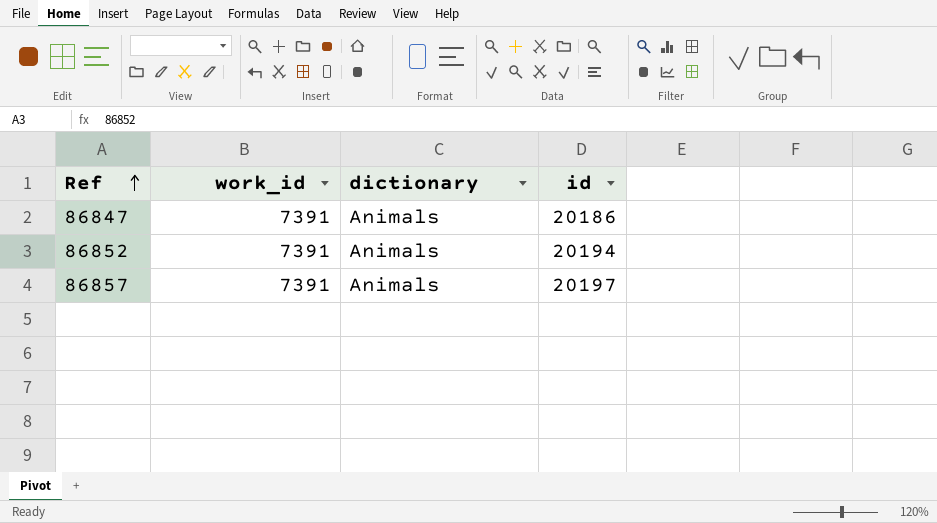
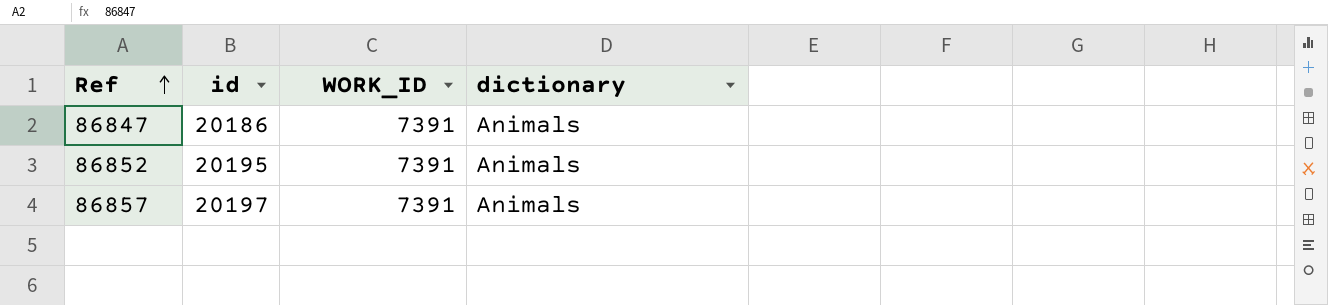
column id | position: 4 -> 2
column name: work_id -> WORK_ID
86852 | id: 20194 -> 20195

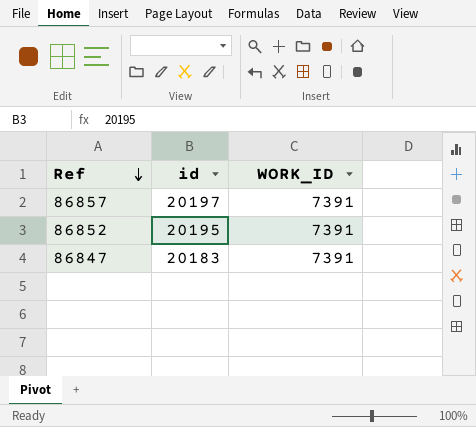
row order: Ref ascending -> Ref descending
column dictionary | position: 4 -> none
86847 | id: 20186 -> 20183

